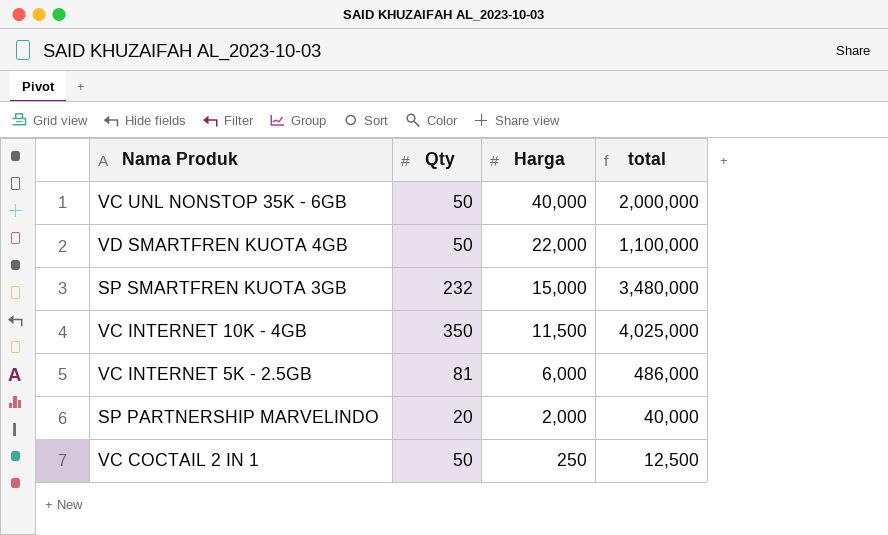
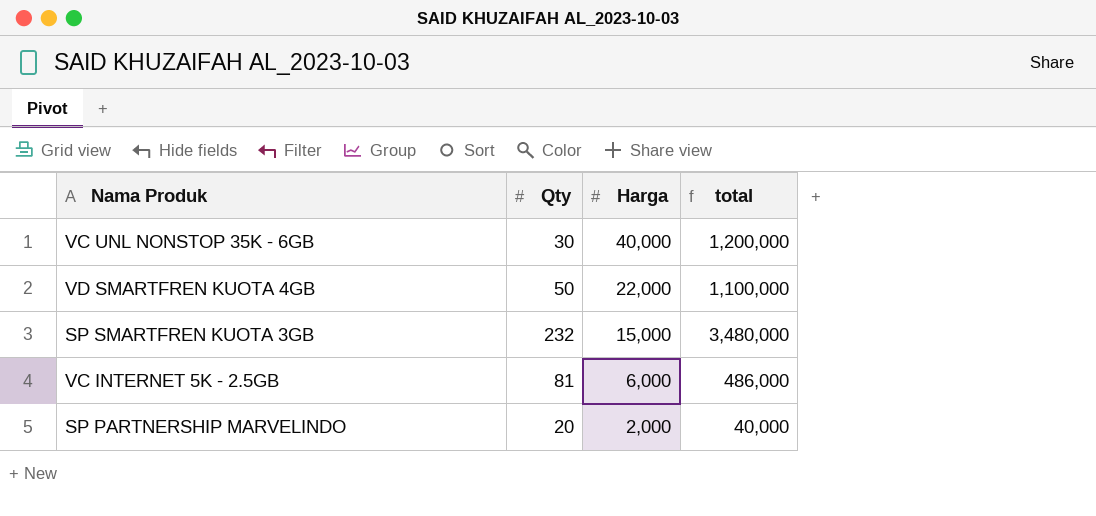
row VC INTERNET 10K - 4GB: 350 | 11,500 | 4,025,000 -> none
row VC COCTAIL 2 IN 1: 50 | 250 | 12,500 -> none
VC UNL NONSTOP 35K - 6GB | Qty: 50 -> 30
VC UNL NONSTOP 35K - 6GB | total: 2,000,000 -> 1,200,000

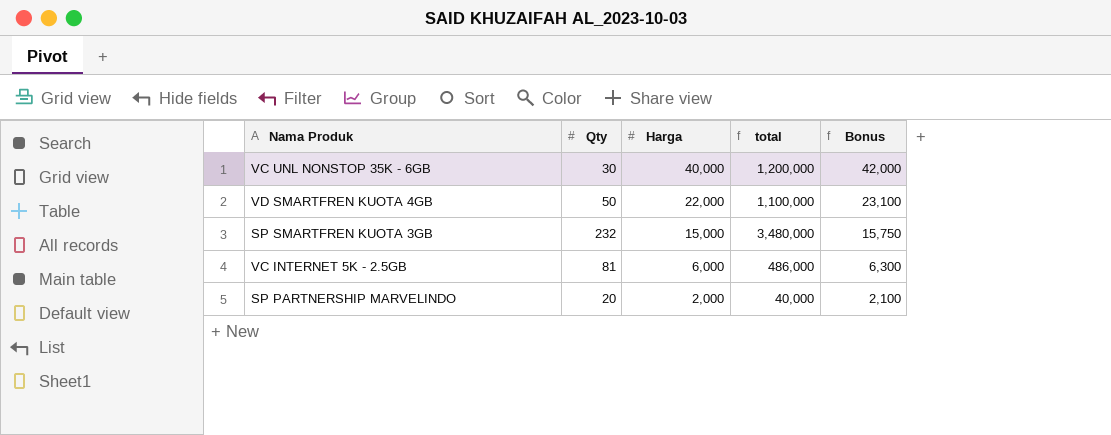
column Bonus | formula: none -> [Harga] * 1.05

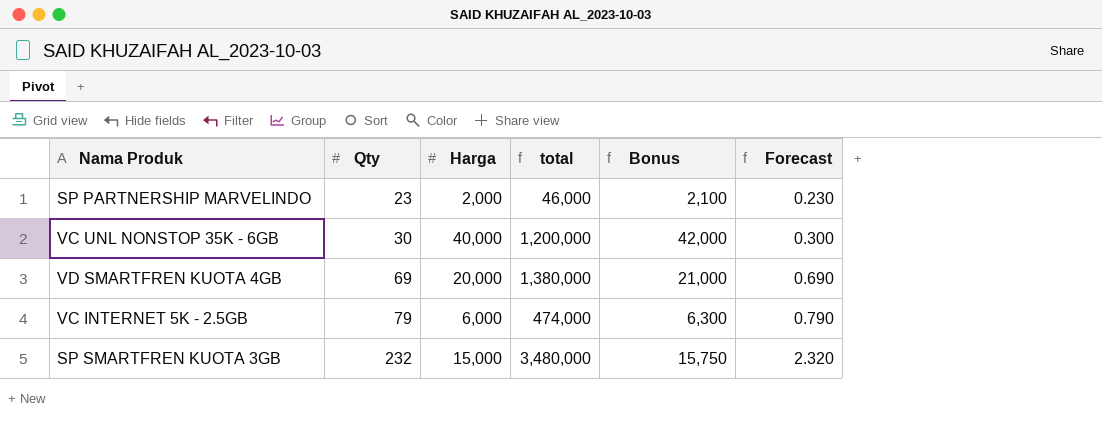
row order: Harga descending -> Qty ascending
column Forecast | formula: none -> [Qty] * 0.01
SP PARTNERSHIP MARVELINDO | Qty: 20 -> 23
SP PARTNERSHIP MARVELINDO | total: 40,000 -> 46,000
VD SMARTFREN KUOTA 4GB | Qty: 50 -> 69
VD SMARTFREN KUOTA 4GB | Harga: 22,000 -> 20,000
VD SMARTFREN KUOTA 4GB | total: 1,100,000 -> 1,380,000
VD SMARTFREN KUOTA 4GB | Bonus: 23,100 -> 21,000
VC INTERNET 5K - 2.5GB | Qty: 81 -> 79
VC INTERNET 5K - 2.5GB | total: 486,000 -> 474,000

